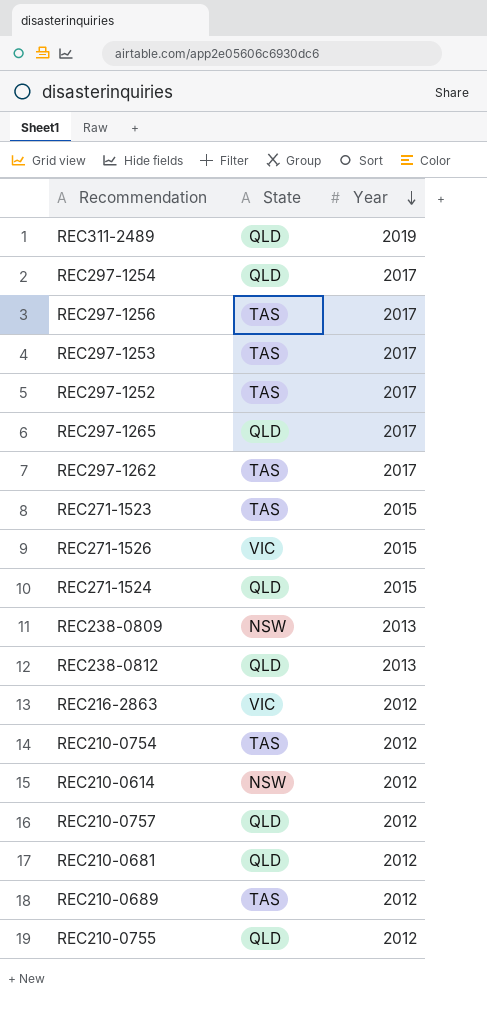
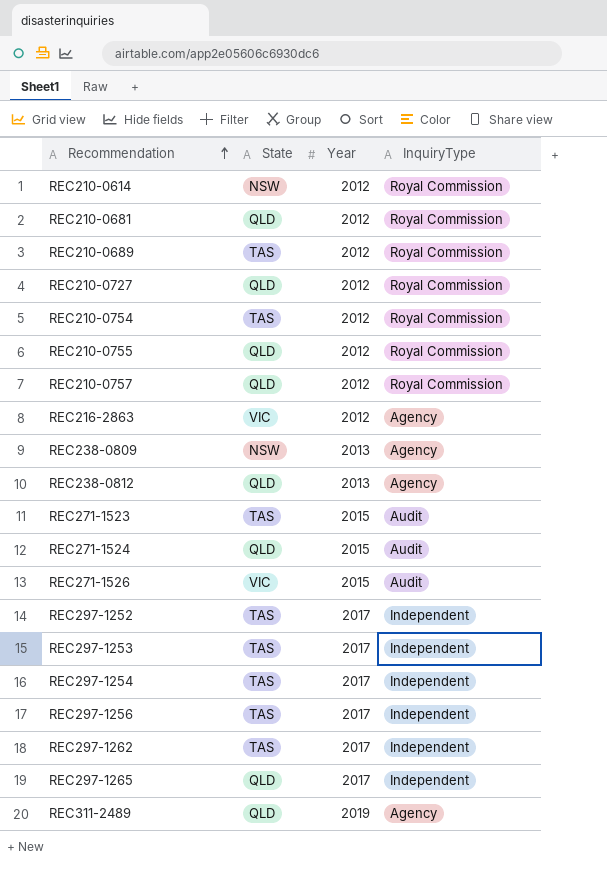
row order: Year descending -> Recommendation ascending
column InquiryType | position: none -> 4
row REC210-0727: none -> QLD | 2012 | Royal Commission
REC297-1254 | State: QLD -> TAS

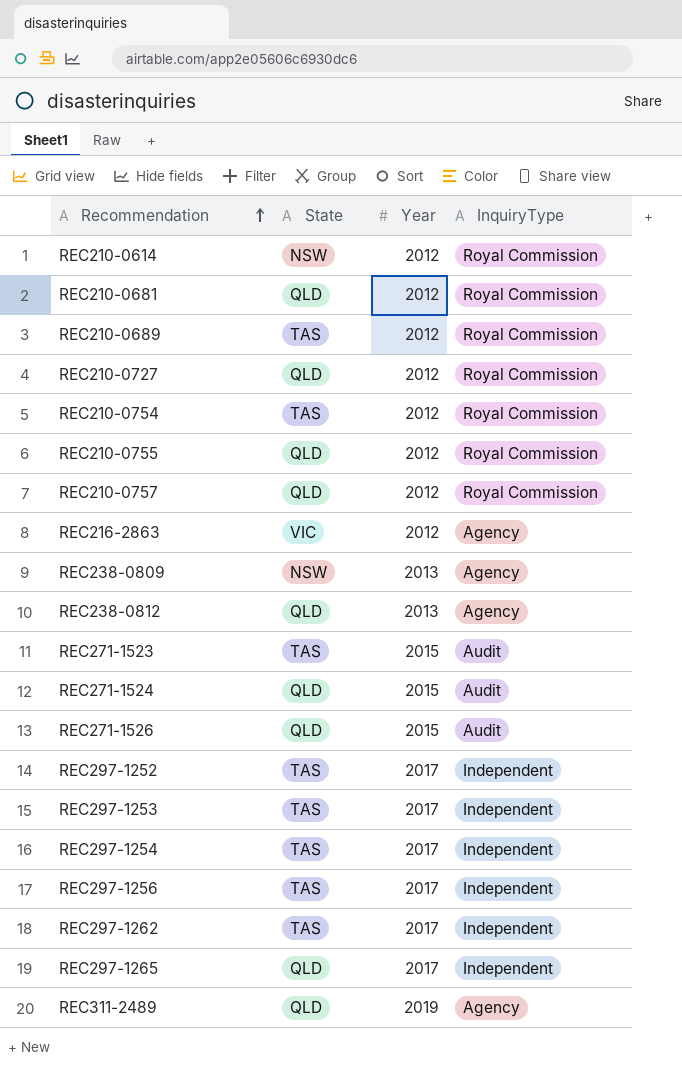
REC271-1526 | State: VIC -> QLD

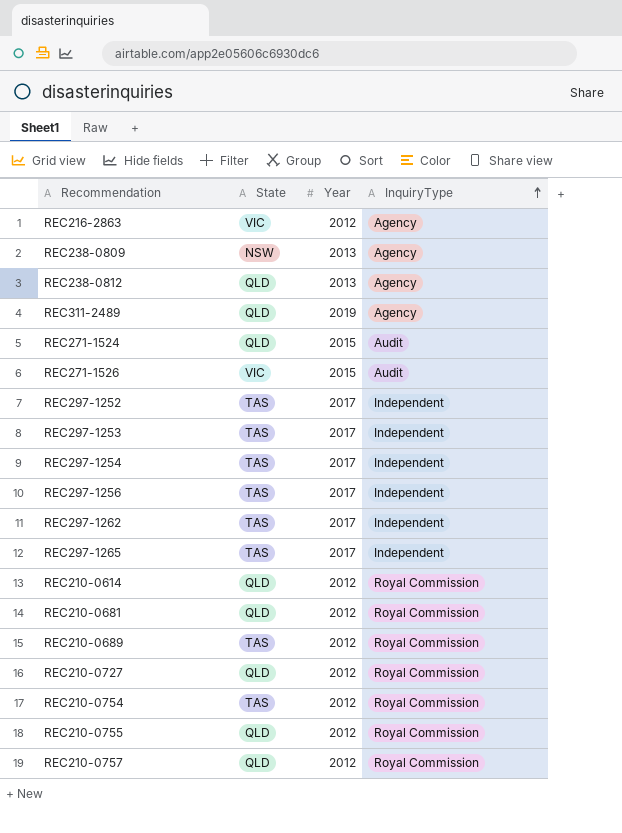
row order: Recommendation ascending -> InquiryType ascending
row REC271-1523: TAS | 2015 | Audit -> none
REC271-1526 | State: QLD -> VIC
REC297-1265 | State: QLD -> TAS
REC210-0614 | State: NSW -> QLD

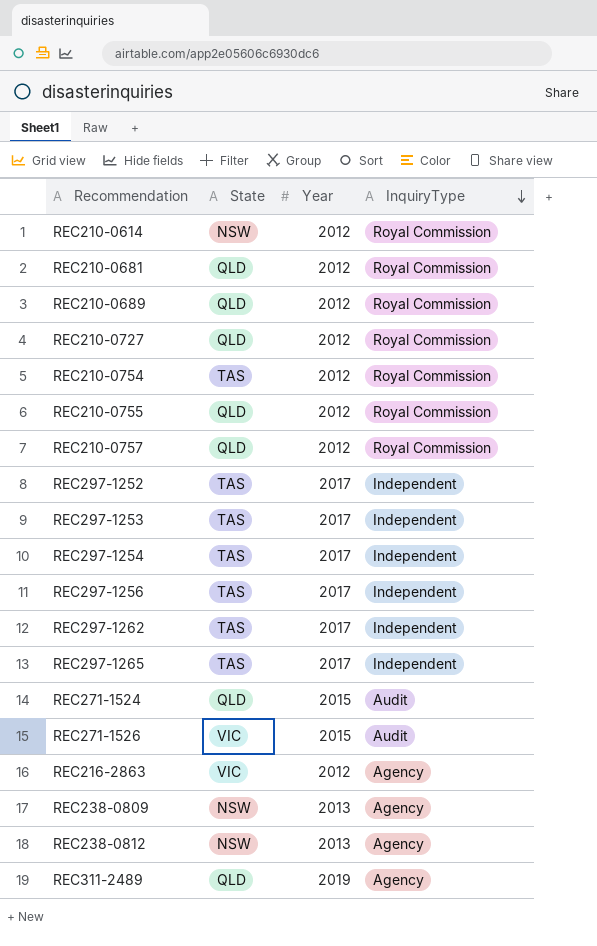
row order: InquiryType ascending -> InquiryType descending
REC210-0614 | State: QLD -> NSW
REC210-0689 | State: TAS -> QLD
REC238-0812 | State: QLD -> NSW

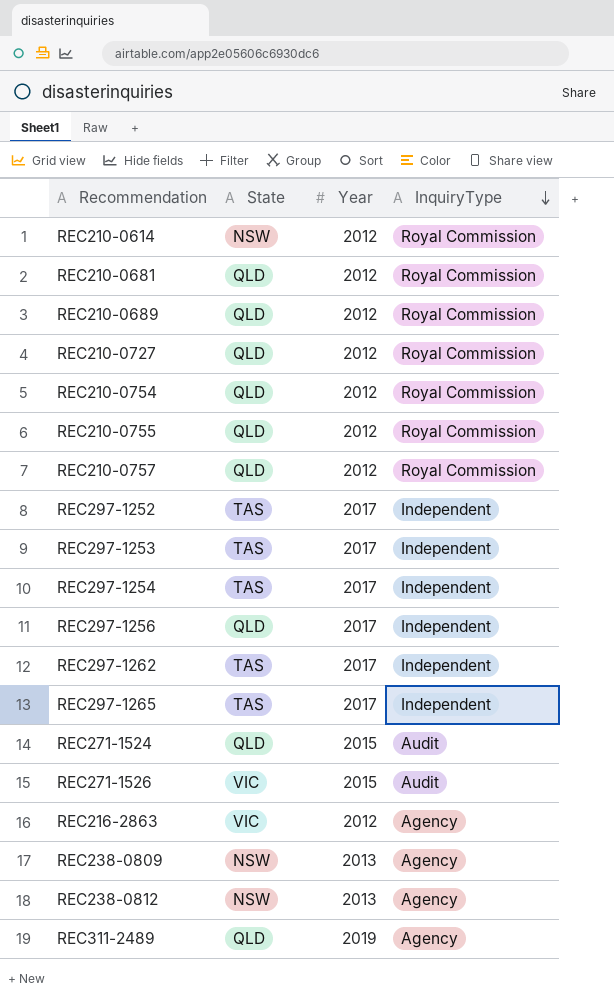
REC210-0754 | State: TAS -> QLD
REC297-1256 | State: TAS -> QLD

